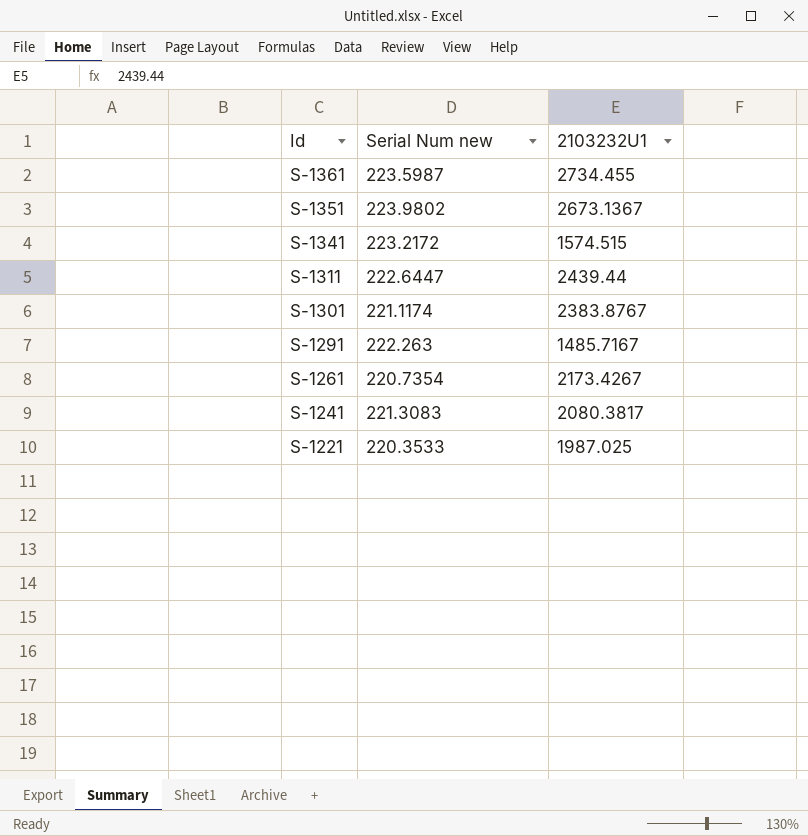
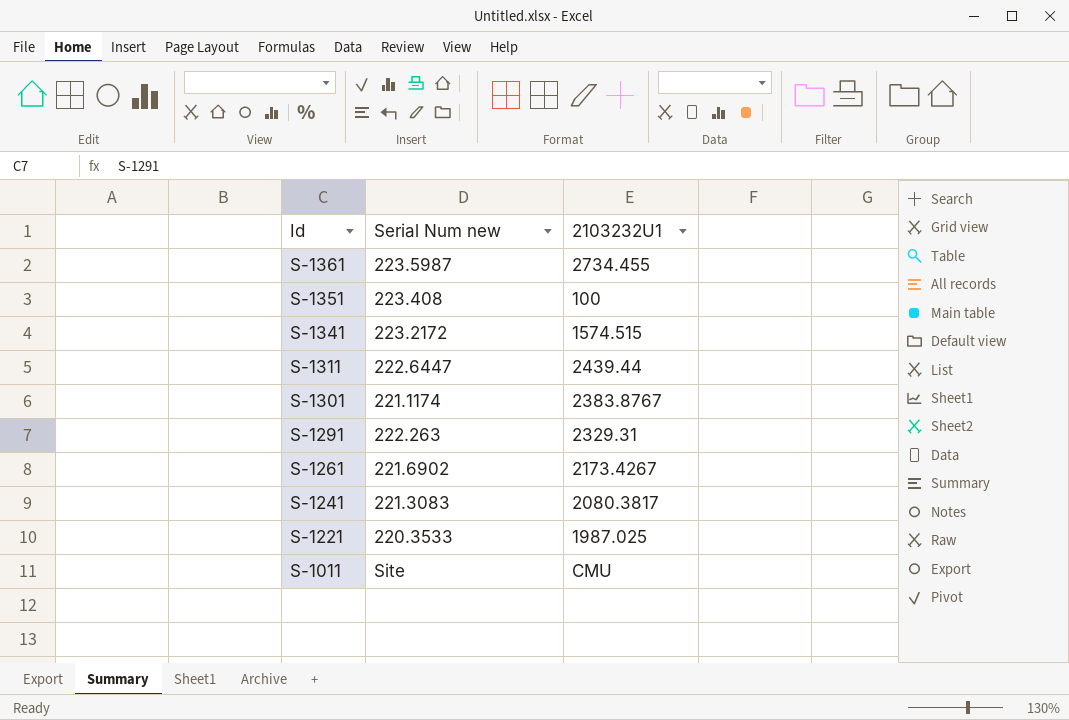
S-1351 | Serial Num new: 223.9802 -> 223.408
S-1351 | 2103232U1: 2673.1367 -> 100
S-1291 | 2103232U1: 1485.7167 -> 2329.31
S-1261 | Serial Num new: 220.7354 -> 221.6902
row S-1011: none -> Site | CMU

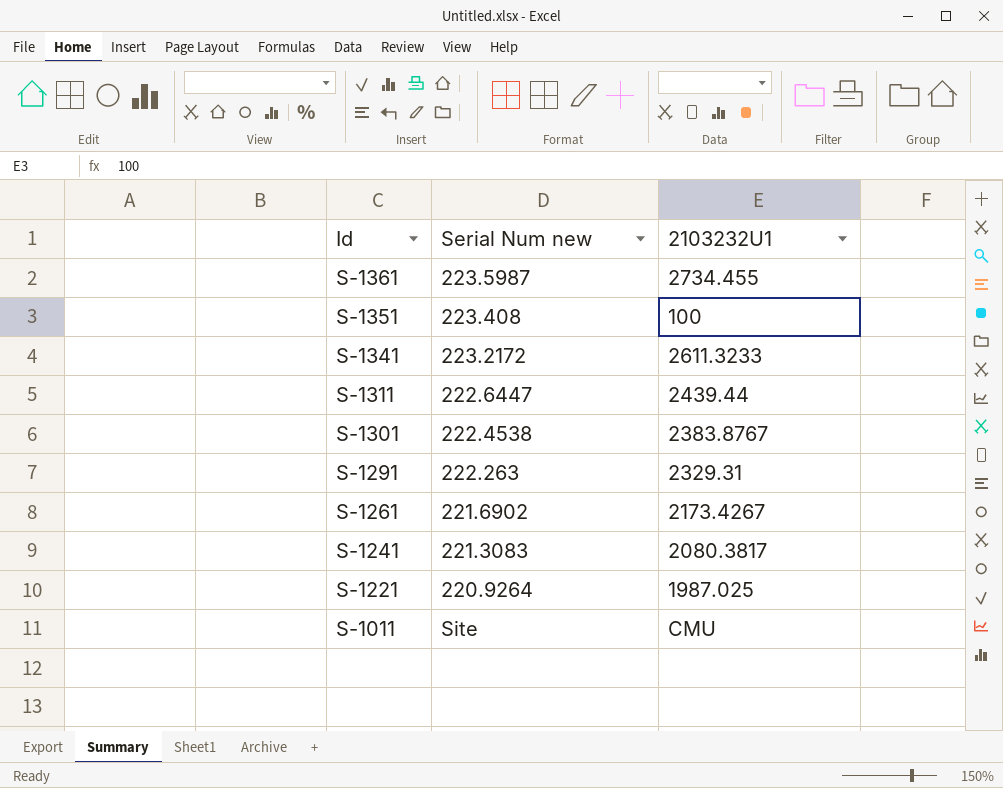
S-1341 | 2103232U1: 1574.515 -> 2611.3233
S-1301 | Serial Num new: 221.1174 -> 222.4538
S-1221 | Serial Num new: 220.3533 -> 220.9264

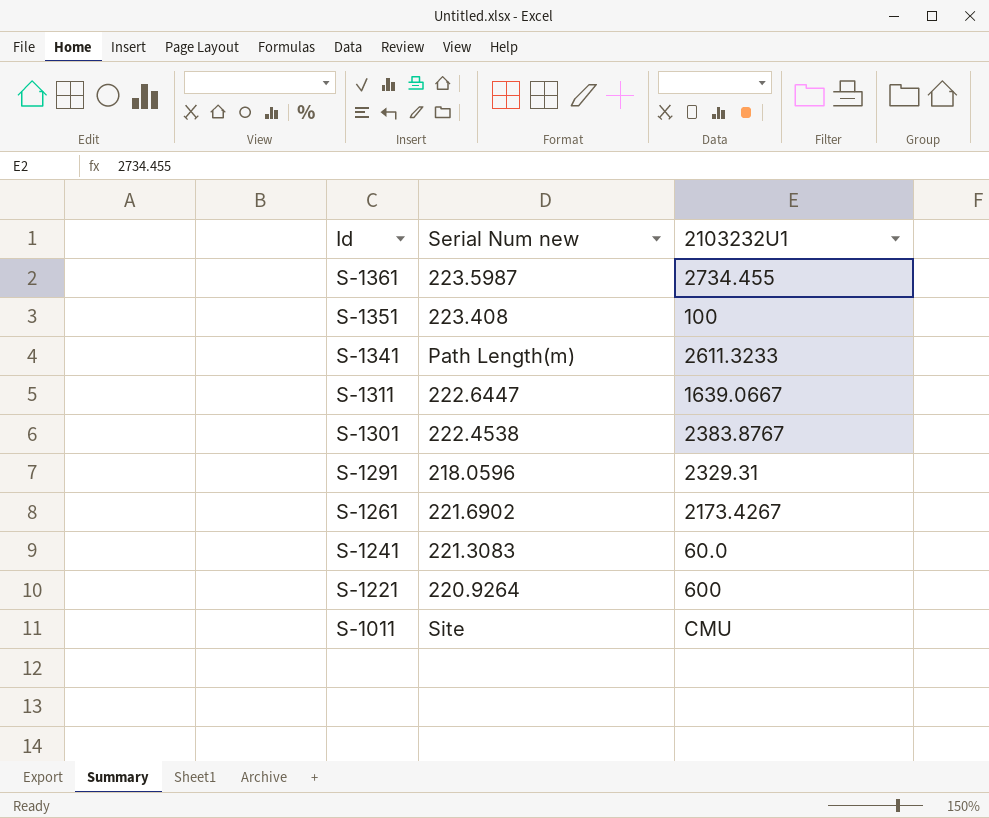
S-1341 | Serial Num new: 223.2172 -> Path Length(m)
S-1311 | 2103232U1: 2439.44 -> 1639.0667
S-1291 | Serial Num new: 222.263 -> 218.0596
S-1241 | 2103232U1: 2080.3817 -> 60.0
S-1221 | 2103232U1: 1987.025 -> 600

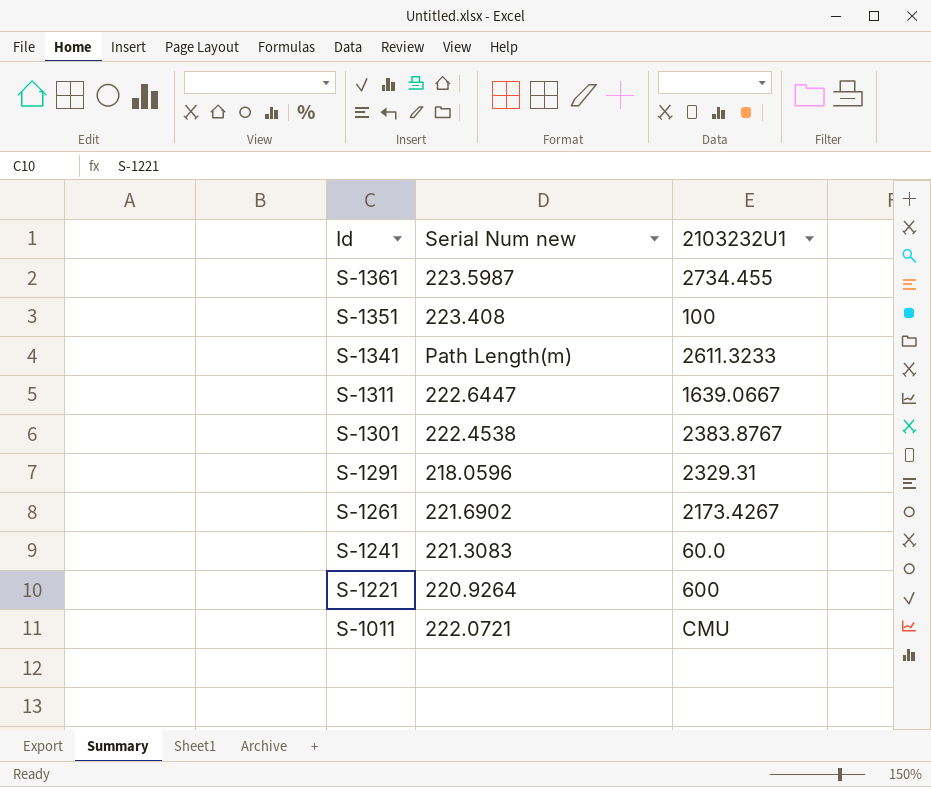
S-1011 | Serial Num new: Site -> 222.0721

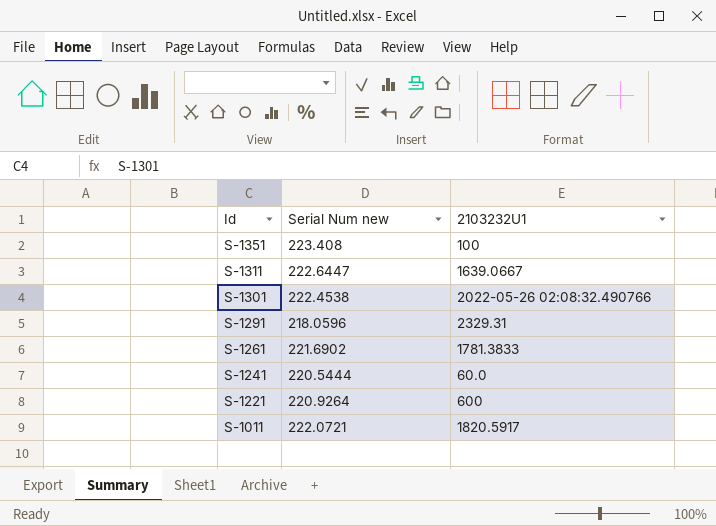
row S-1361: 223.5987 | 2734.455 -> none
row S-1341: Path Length(m) | 2611.3233 -> none
S-1301 | 2103232U1: 2383.8767 -> 2022-05-26 02:08:32.490766
S-1261 | 2103232U1: 2173.4267 -> 1781.3833
S-1241 | Serial Num new: 221.3083 -> 220.5444
S-1011 | 2103232U1: CMU -> 1820.5917

